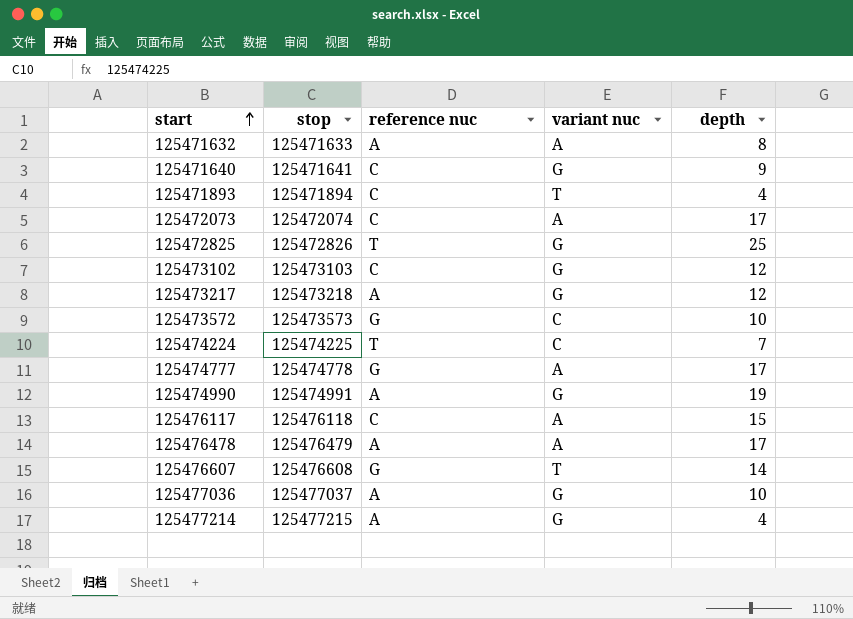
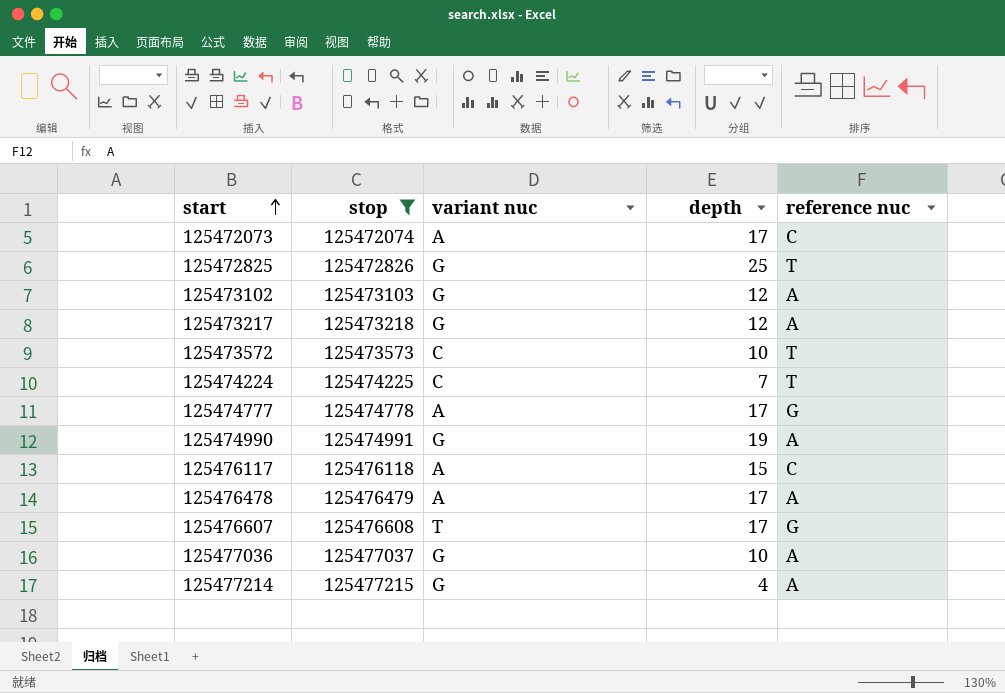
filter: none -> stop >= 125472074
column reference nuc | position: 3 -> 5
125473102 | reference nuc: C -> A
125473572 | reference nuc: G -> T
125476607 | depth: 14 -> 17

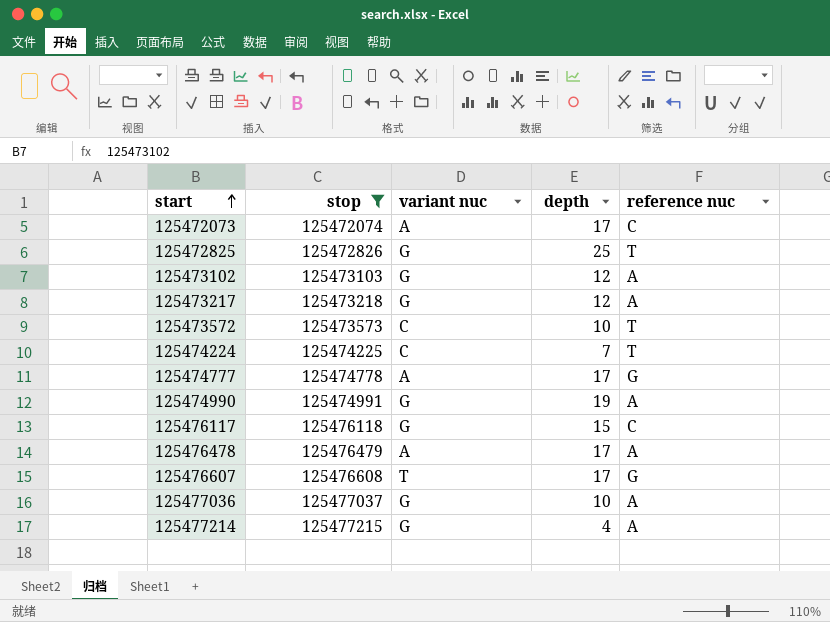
125476117 | variant nuc: A -> G

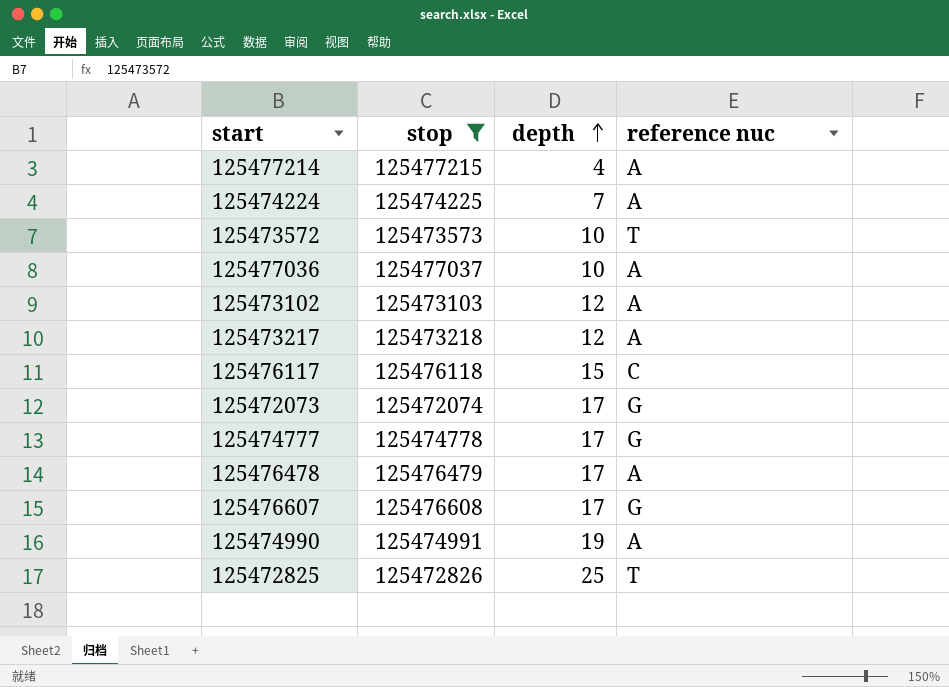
row order: start ascending -> depth ascending
column variant nuc | position: 3 -> none
125474224 | reference nuc: T -> A
125472073 | reference nuc: C -> G

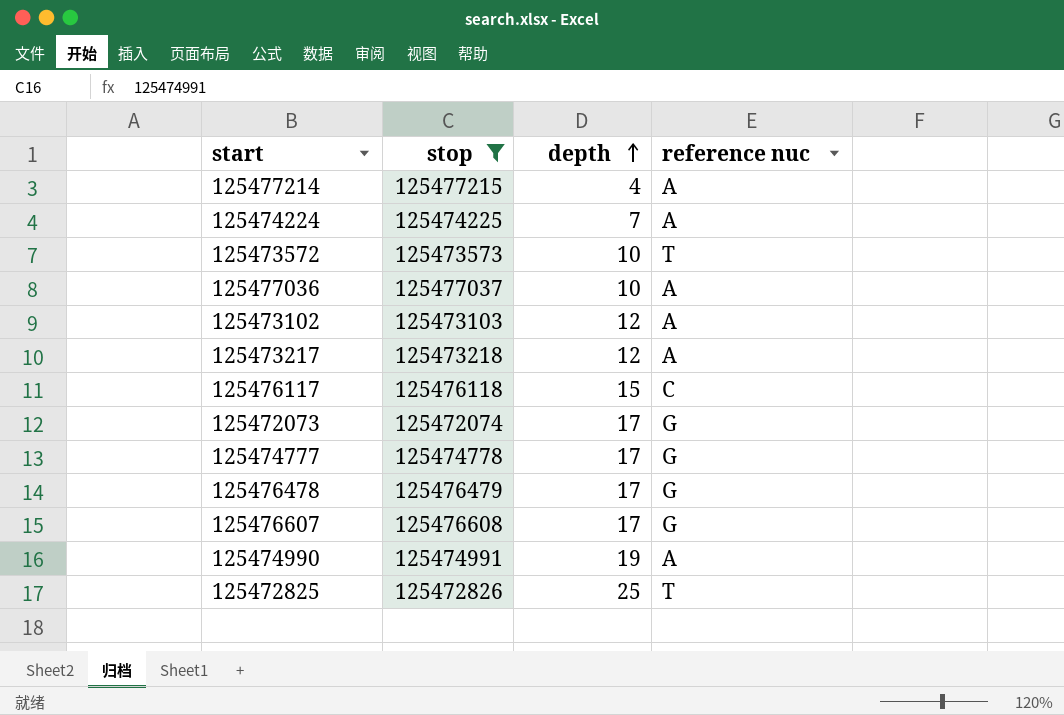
125476478 | reference nuc: A -> G

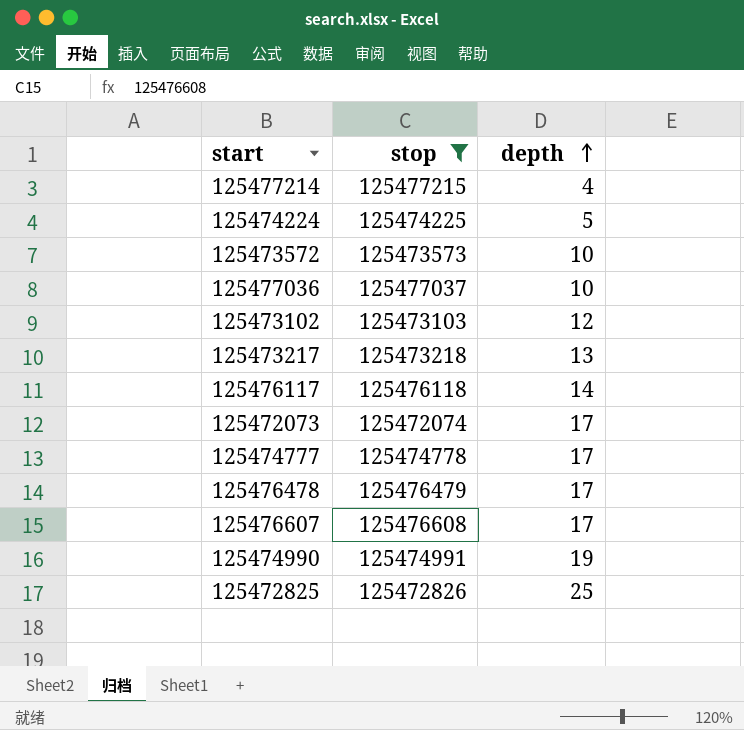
column reference nuc | position: 4 -> none
125474224 | depth: 7 -> 5
125473217 | depth: 12 -> 13
125476117 | depth: 15 -> 14

